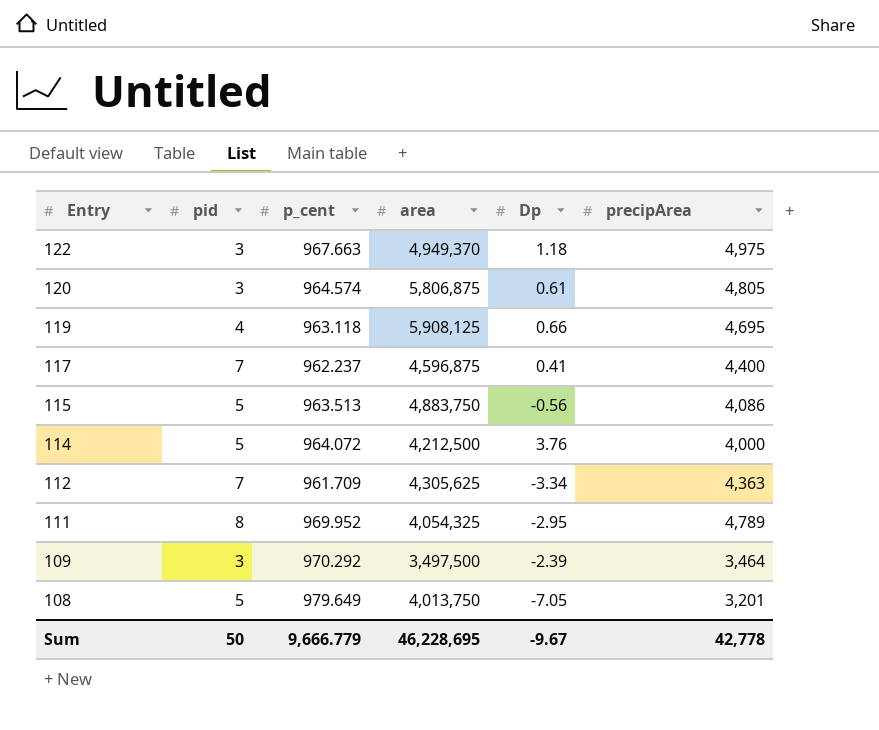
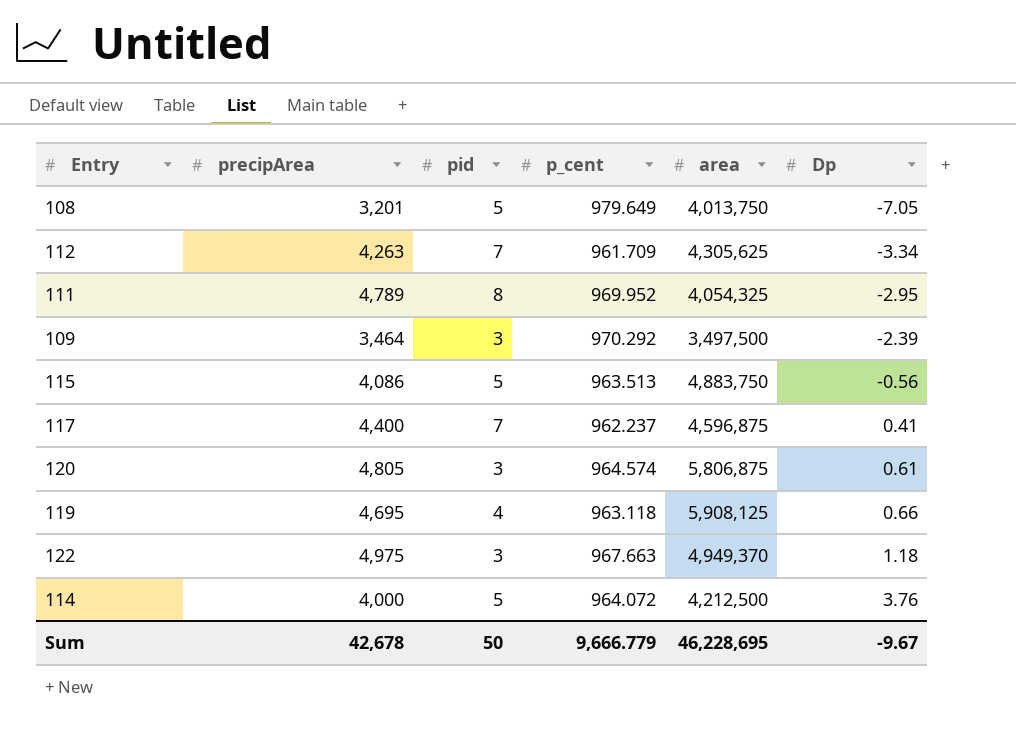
row order: Entry descending -> Dp ascending
column precipArea | position: 6 -> 2
112 | precipArea: 4,363 -> 4,263
Sum | precipArea: 42,778 -> 42,678

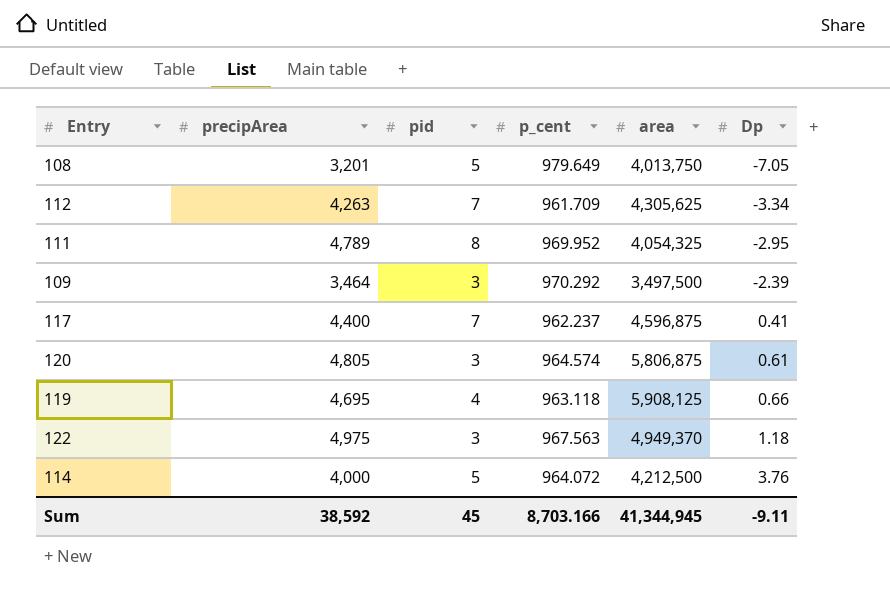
row 115: 4,086 | 5 | 963.513 | 4,883,750 | -0.56 -> none
122 | p_cent: 967.663 -> 967.563
Sum | precipArea: 42,678 -> 38,592
Sum | pid: 50 -> 45
Sum | p_cent: 9,666.779 -> 8,703.166
Sum | area: 46,228,695 -> 41,344,945
Sum | Dp: -9.67 -> -9.11

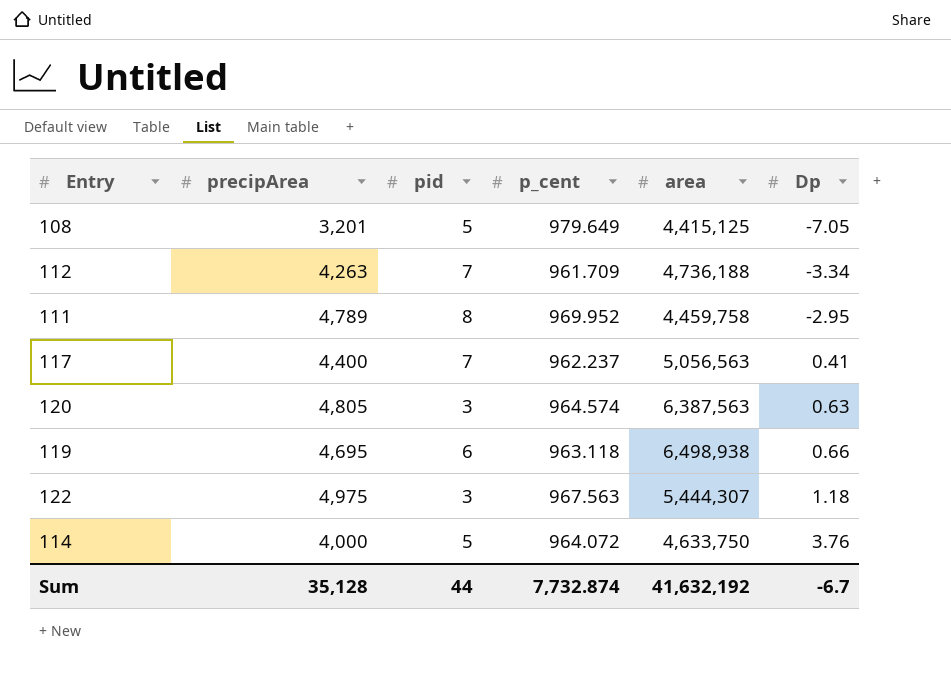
row 109: 3,464 | 3 | 970.292 | 3,497,500 | -2.39 -> none
108 | area: 4,013,750 -> 4,415,125
112 | area: 4,305,625 -> 4,736,188
111 | area: 4,054,325 -> 4,459,758
117 | area: 4,596,875 -> 5,056,563
120 | area: 5,806,875 -> 6,387,563
120 | Dp: 0.61 -> 0.63
119 | pid: 4 -> 6
119 | area: 5,908,125 -> 6,498,938
122 | area: 4,949,370 -> 5,444,307
114 | area: 4,212,500 -> 4,633,750
Sum | precipArea: 38,592 -> 35,128
Sum | pid: 45 -> 44
Sum | p_cent: 8,703.166 -> 7,732.874
Sum | area: 41,344,945 -> 41,632,192
Sum | Dp: -9.11 -> -6.7

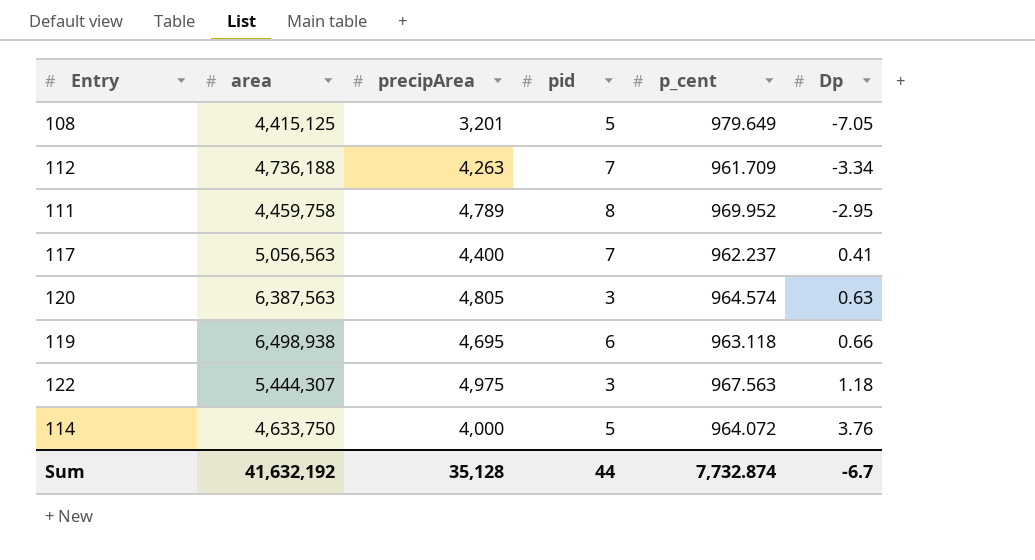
column area | position: 5 -> 2

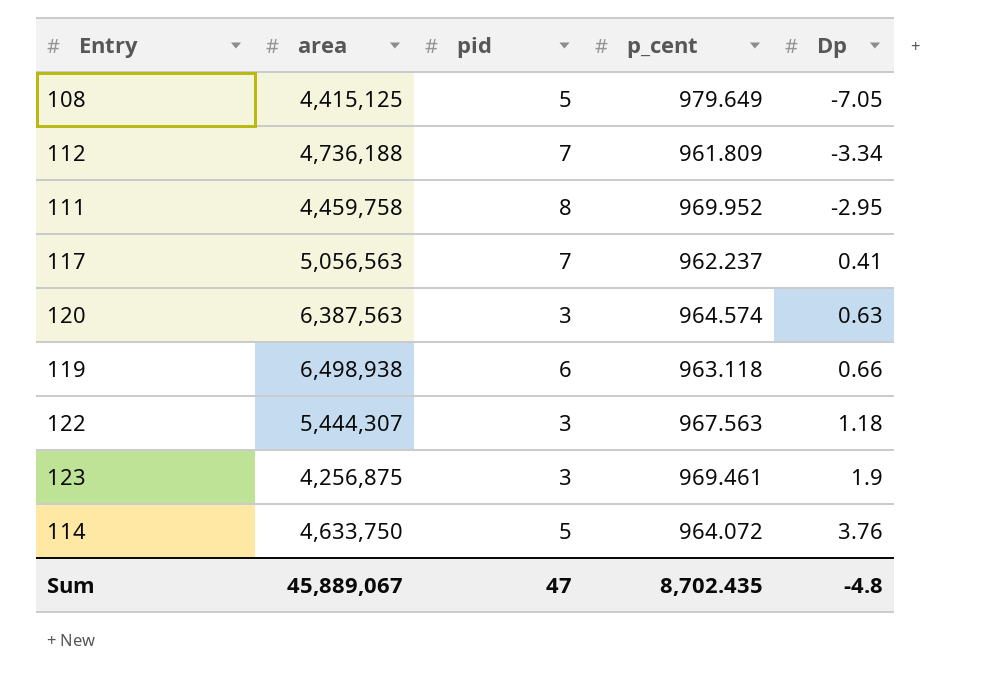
column precipArea | position: 3 -> none
112 | p_cent: 961.709 -> 961.809
row 123: none -> 4,256,875 | 3 | 969.461 | 1.9
Sum | area: 41,632,192 -> 45,889,067
Sum | pid: 44 -> 47
Sum | p_cent: 7,732.874 -> 8,702.435
Sum | Dp: -6.7 -> -4.8

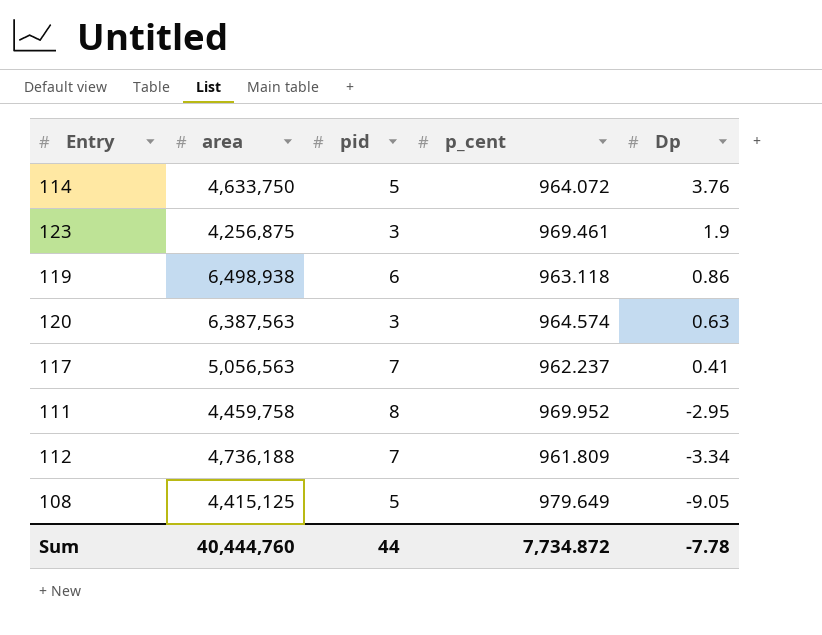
row order: Dp ascending -> Dp descending
row 122: 5,444,307 | 3 | 967.563 | 1.18 -> none
119 | Dp: 0.66 -> 0.86
108 | Dp: -7.05 -> -9.05
Sum | area: 45,889,067 -> 40,444,760
Sum | pid: 47 -> 44
Sum | p_cent: 8,702.435 -> 7,734.872
Sum | Dp: -4.8 -> -7.78

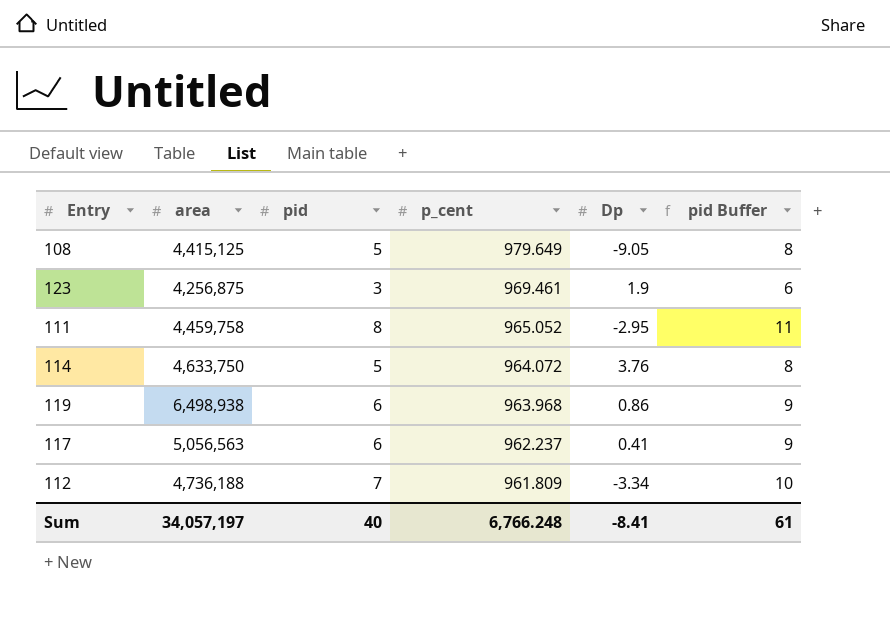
row order: Dp descending -> p_cent descending
column pid Buffer | formula: none -> [pid] + 3
row 120: 6,387,563 | 3 | 964.574 | 0.63 -> none
111 | p_cent: 969.952 -> 965.052
119 | p_cent: 963.118 -> 963.968
117 | pid: 7 -> 6
Sum | area: 40,444,760 -> 34,057,197
Sum | pid: 44 -> 40
Sum | p_cent: 7,734.872 -> 6,766.248
Sum | Dp: -7.78 -> -8.41

